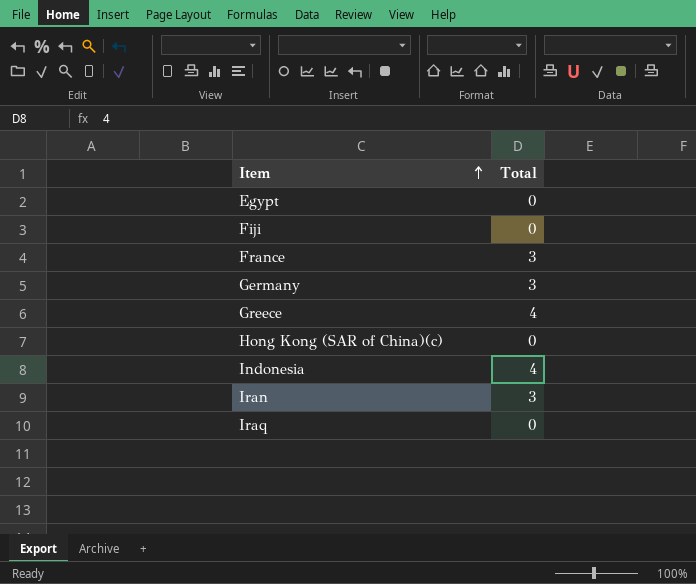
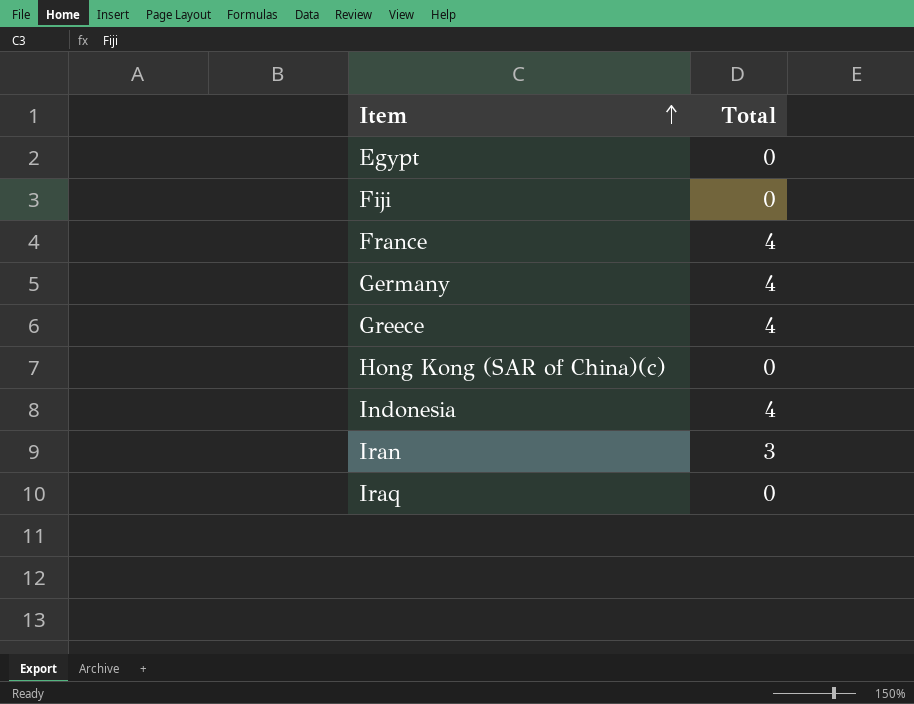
France | Total: 3 -> 4
Germany | Total: 3 -> 4

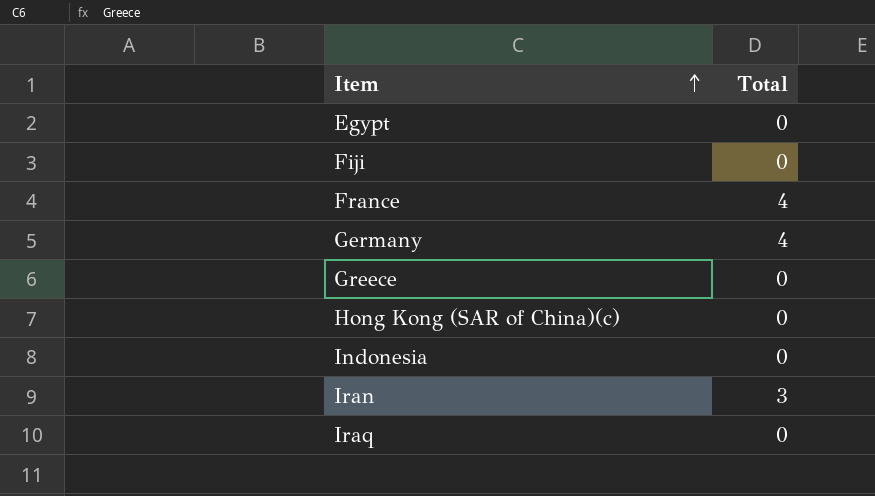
Greece | Total: 4 -> 0
Indonesia | Total: 4 -> 0

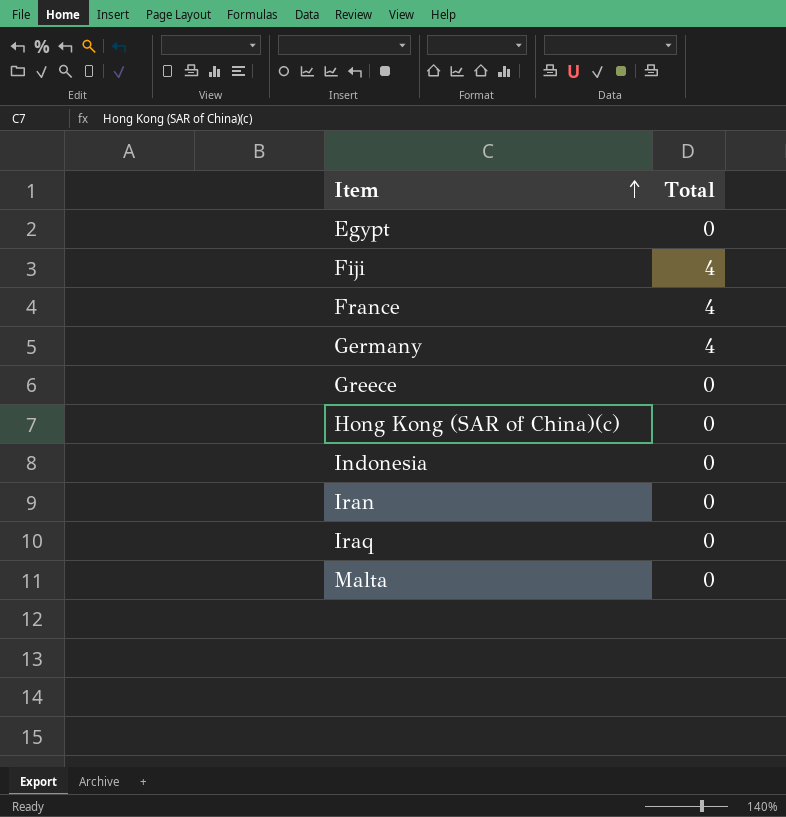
Fiji | Total: 0 -> 4
Iran | Total: 3 -> 0
row Malta: none -> 0

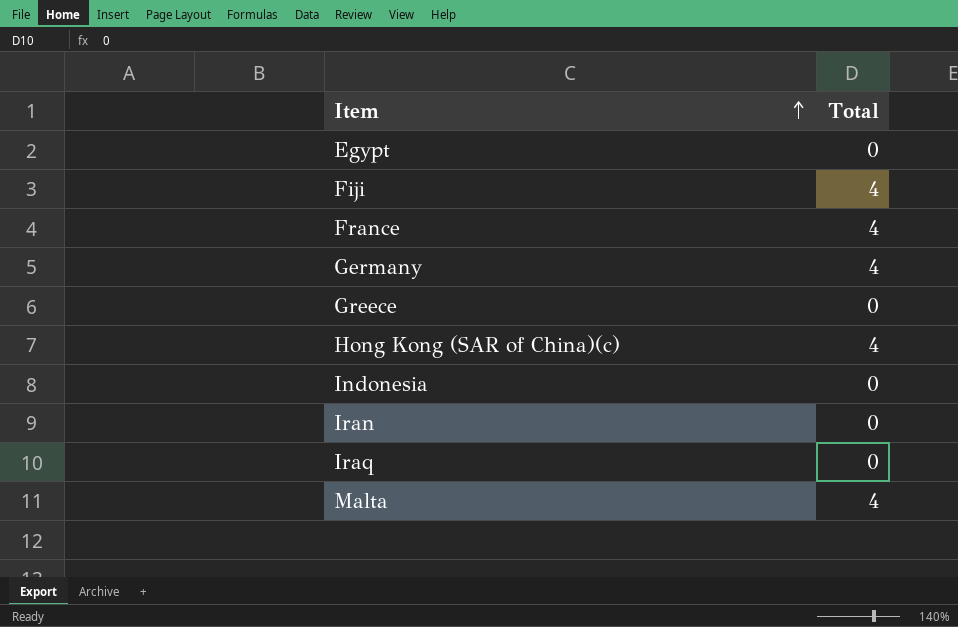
Hong Kong (SAR of China)(c) | Total: 0 -> 4
Malta | Total: 0 -> 4

